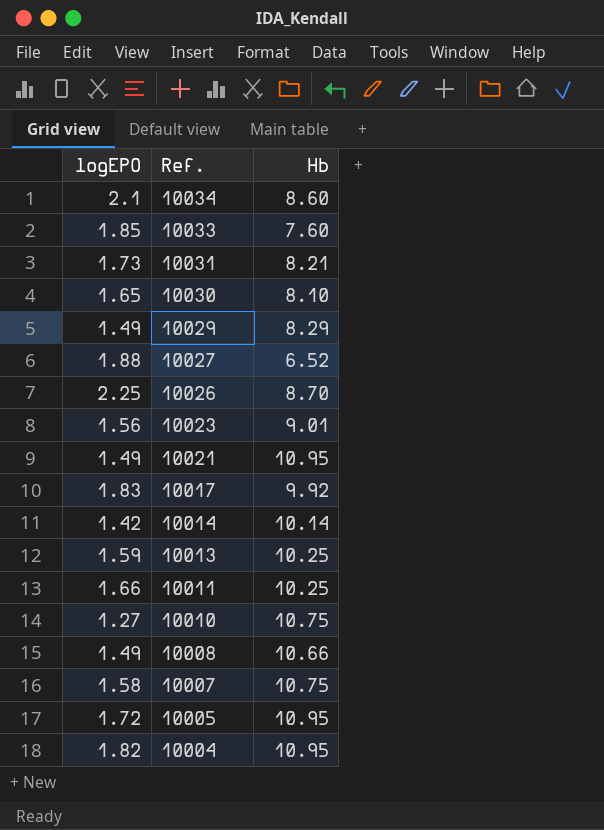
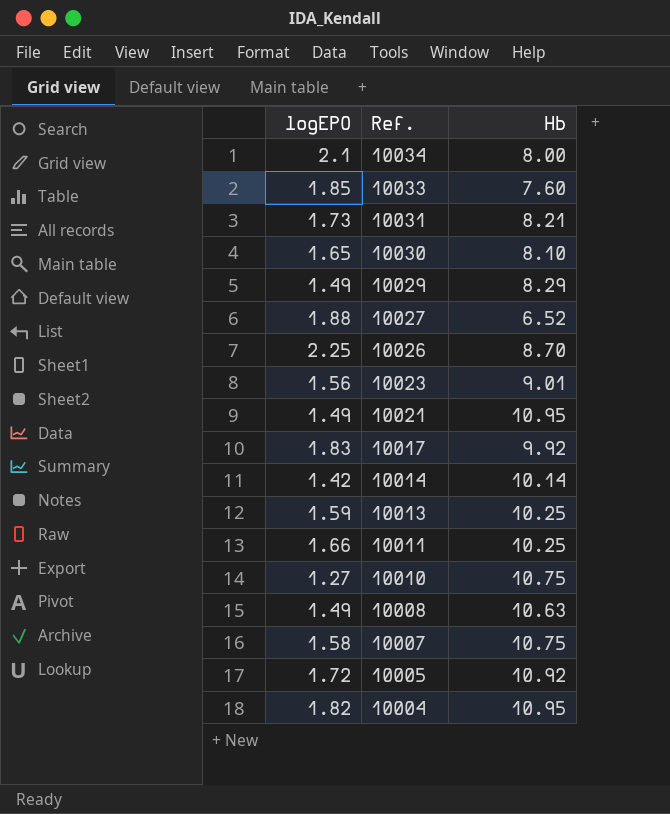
10034 | Hb: 8.60 -> 8.00
10008 | Hb: 10.66 -> 10.63
10005 | Hb: 10.95 -> 10.92

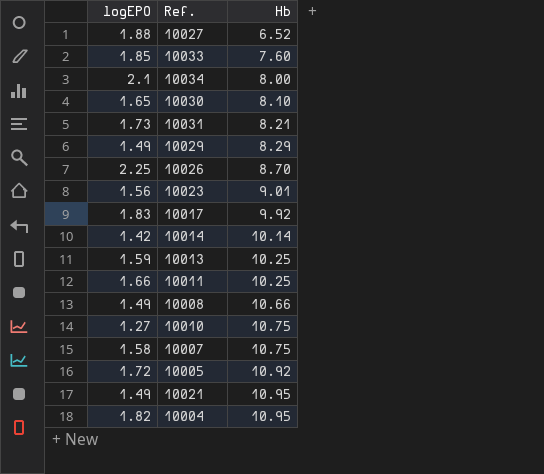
row order: Ref. descending -> Hb ascending
10008 | Hb: 10.63 -> 10.66

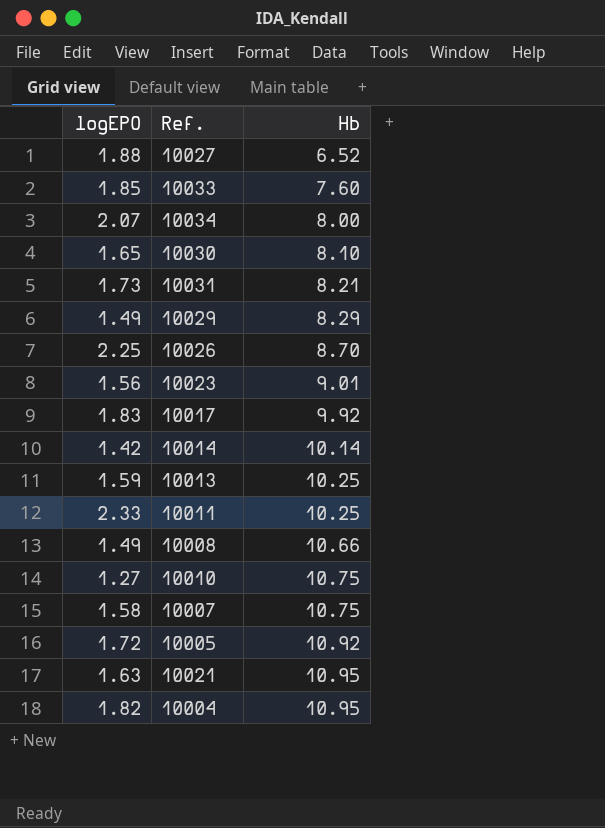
10034 | logEPO: 2.1 -> 2.07
10011 | logEPO: 1.66 -> 2.33
10021 | logEPO: 1.49 -> 1.63

